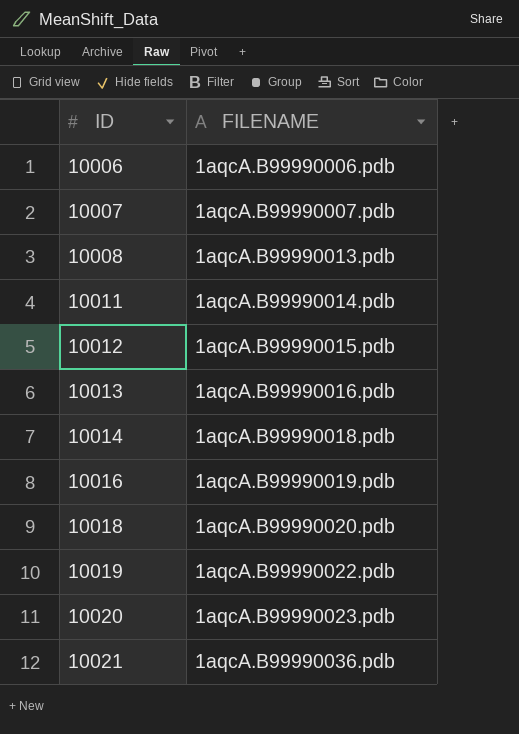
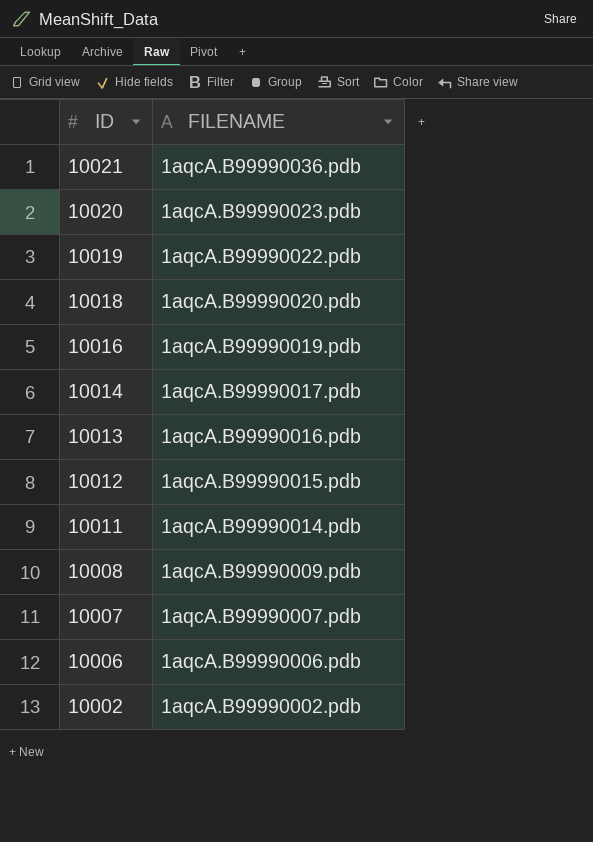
row order: ID ascending -> ID descending
10014 | FILENAME: 1aqcA.B99990018.pdb -> 1aqcA.B99990017.pdb
10008 | FILENAME: 1aqcA.B99990013.pdb -> 1aqcA.B99990009.pdb
row 10002: none -> 1aqcA.B99990002.pdb

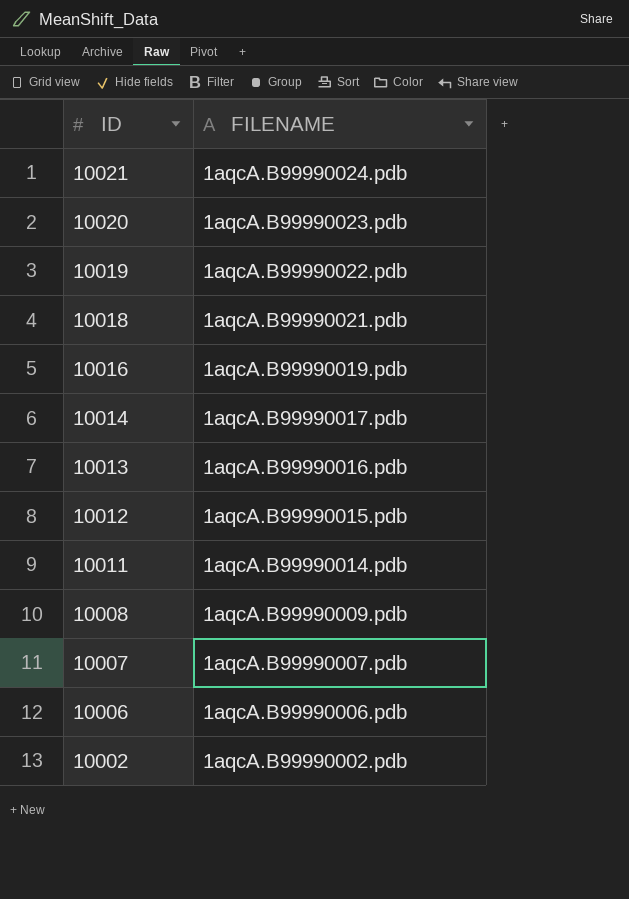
10021 | FILENAME: 1aqcA.B99990036.pdb -> 1aqcA.B99990024.pdb
10018 | FILENAME: 1aqcA.B99990020.pdb -> 1aqcA.B99990021.pdb

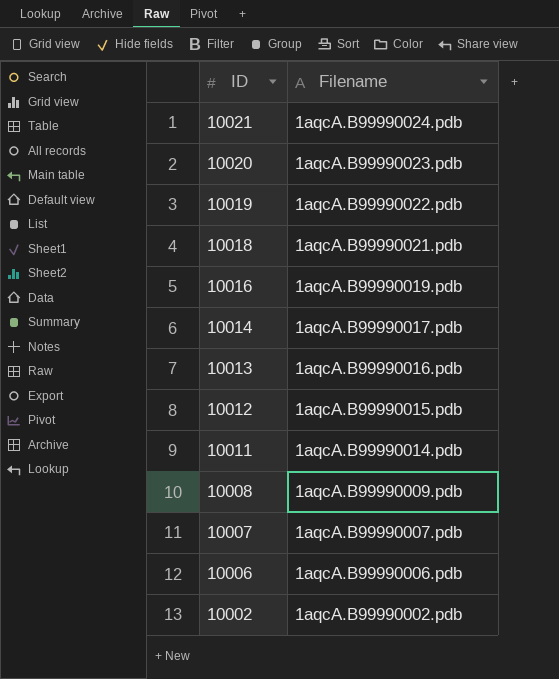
column name: FILENAME -> Filename

